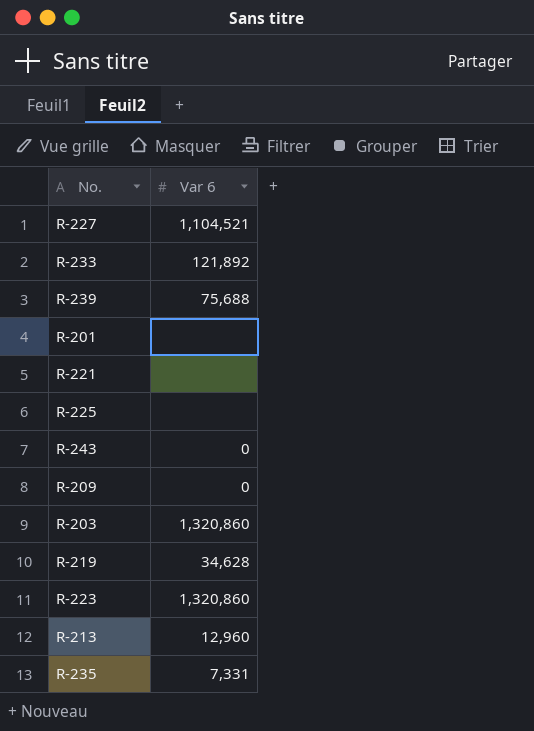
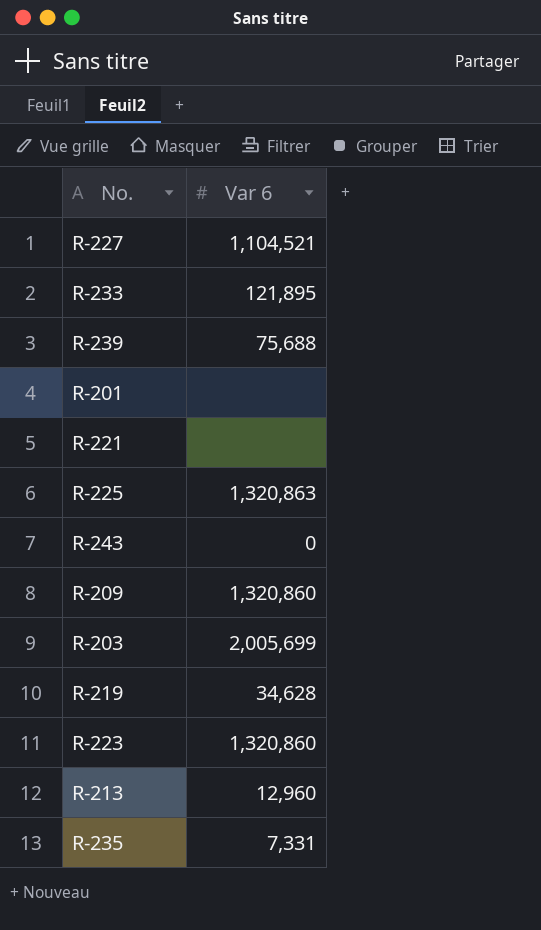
R-233 | Var 6: 121,892 -> 121,895
R-225 | Var 6: none -> 1,320,863
R-209 | Var 6: 0 -> 1,320,860
R-203 | Var 6: 1,320,860 -> 2,005,699

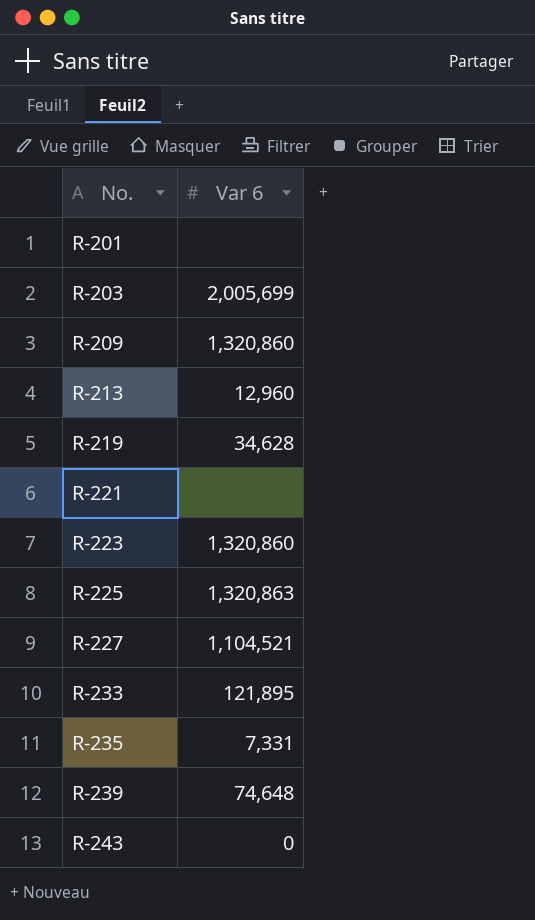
row order: none -> No. ascending
R-239 | Var 6: 75,688 -> 74,648

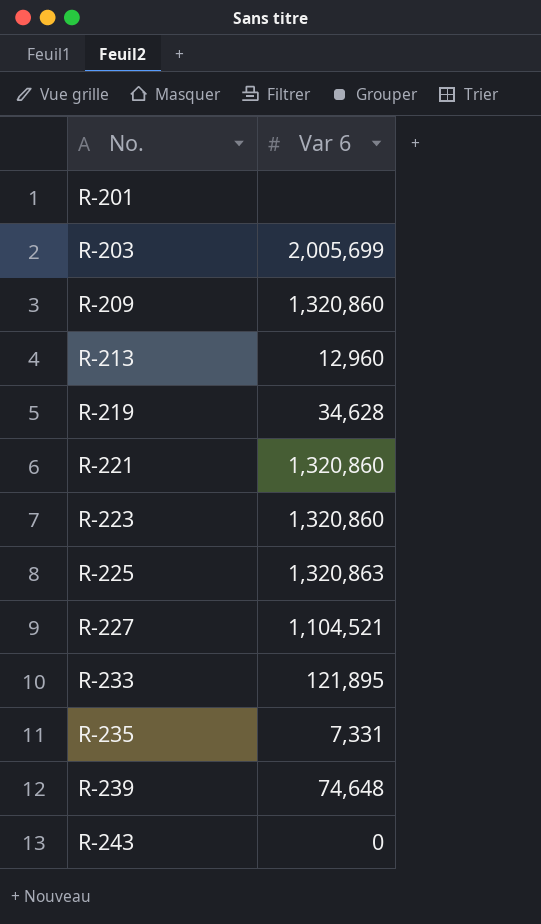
R-221 | Var 6: none -> 1,320,860

